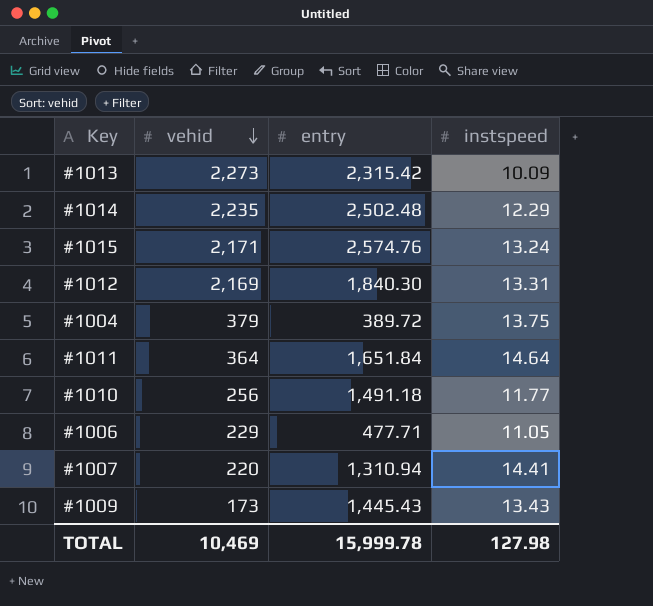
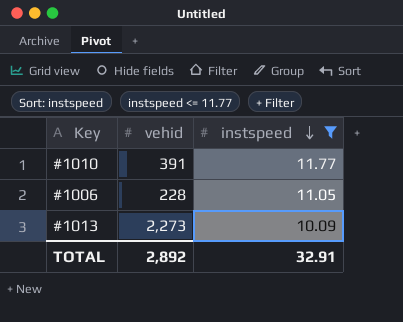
filter: none -> instspeed <= 11.77
row order: vehid descending -> instspeed descending
column entry | position: 3 -> none
#1010 | vehid: 256 -> 391
#1006 | vehid: 229 -> 228
TOTAL | vehid: 10,469 -> 2,892
TOTAL | instspeed: 127.98 -> 32.91

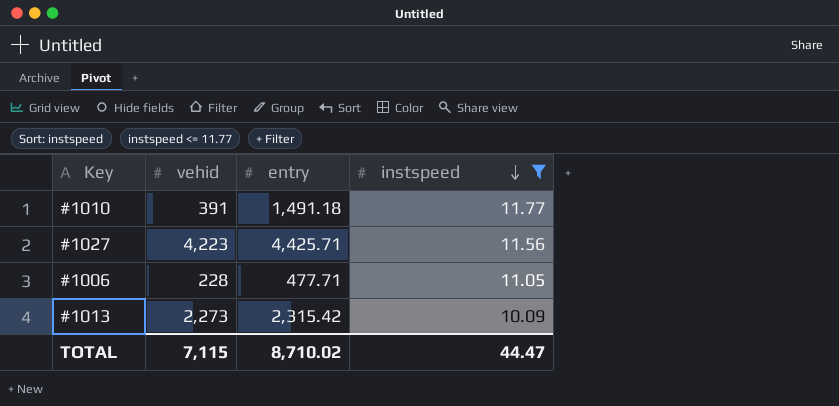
column entry | position: none -> 3
row #1027: none -> 4,223 | 4,425.71 | 11.56
TOTAL | vehid: 2,892 -> 7,115
TOTAL | instspeed: 32.91 -> 44.47

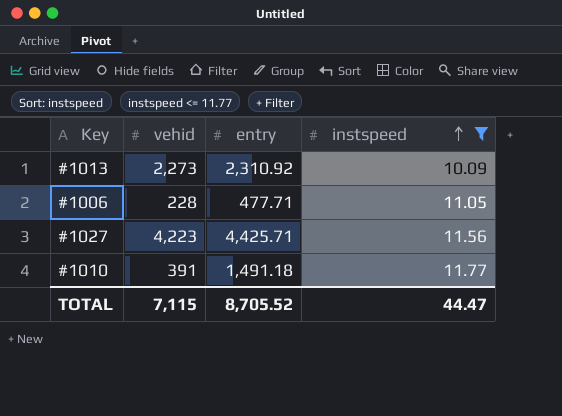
row order: instspeed descending -> instspeed ascending
#1013 | entry: 2,315.42 -> 2,310.92
TOTAL | entry: 8,710.02 -> 8,705.52

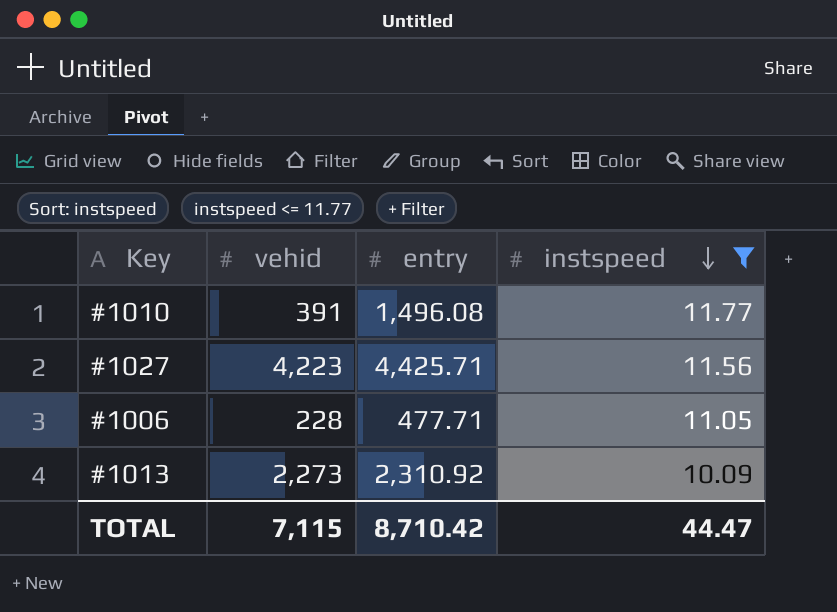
row order: instspeed ascending -> instspeed descending
#1010 | entry: 1,491.18 -> 1,496.08
TOTAL | entry: 8,705.52 -> 8,710.42

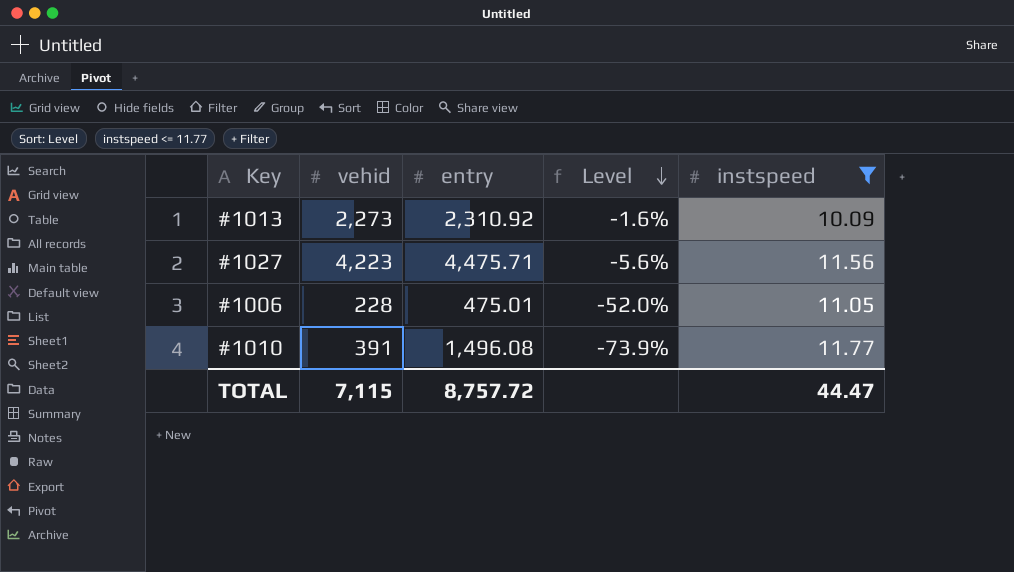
row order: instspeed descending -> Level descending
column Level | formula: none -> ([vehid] - [entry]) / [entry]
#1027 | entry: 4,425.71 -> 4,475.71
#1006 | entry: 477.71 -> 475.01
TOTAL | entry: 8,710.42 -> 8,757.72

